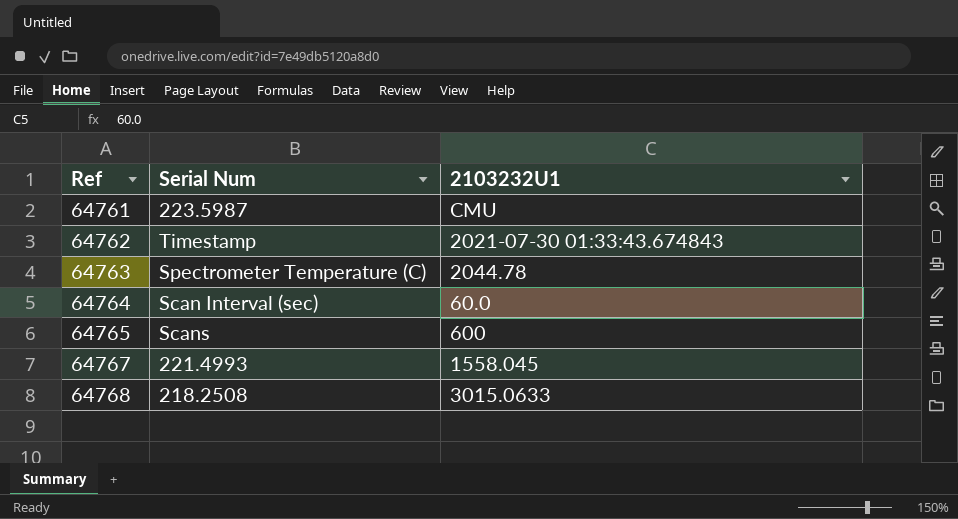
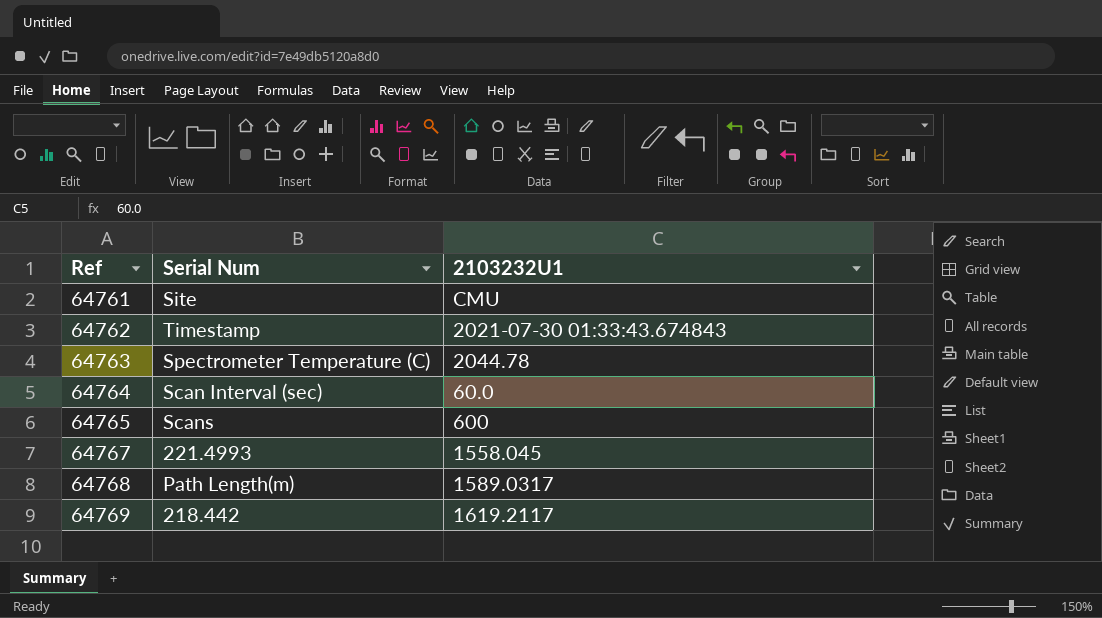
64761 | Serial Num: 223.5987 -> Site
64768 | Serial Num: 218.2508 -> Path Length(m)
64768 | 2103232U1: 3015.0633 -> 1589.0317
row 64769: none -> 218.442 | 1619.2117

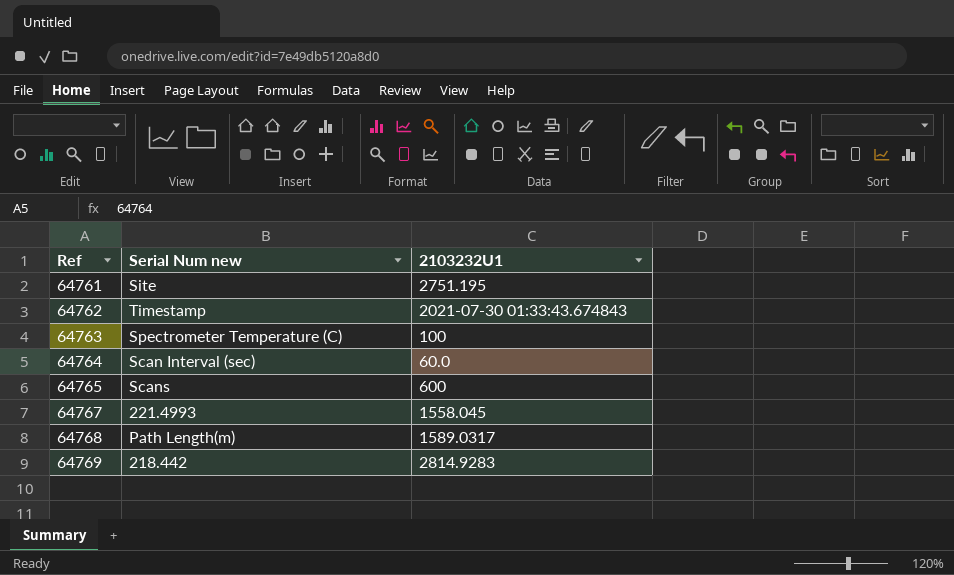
column name: Serial Num -> Serial Num new
64761 | 2103232U1: CMU -> 2751.195
64763 | 2103232U1: 2044.78 -> 100
64769 | 2103232U1: 1619.2117 -> 2814.9283

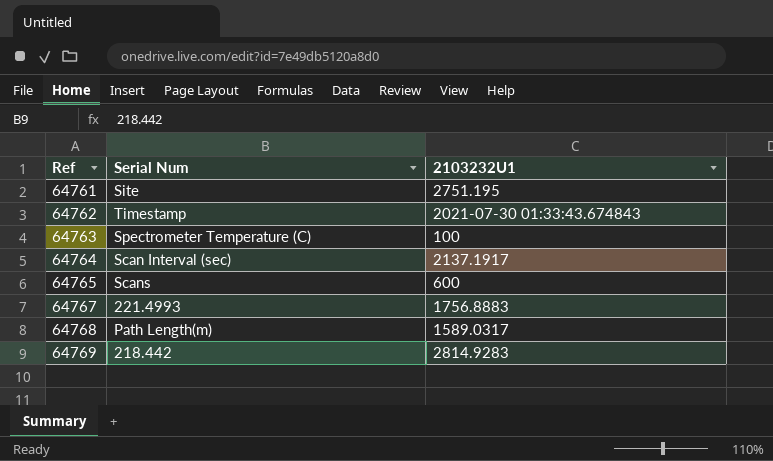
column name: Serial Num new -> Serial Num
64764 | 2103232U1: 60.0 -> 2137.1917
64767 | 2103232U1: 1558.045 -> 1756.8883

